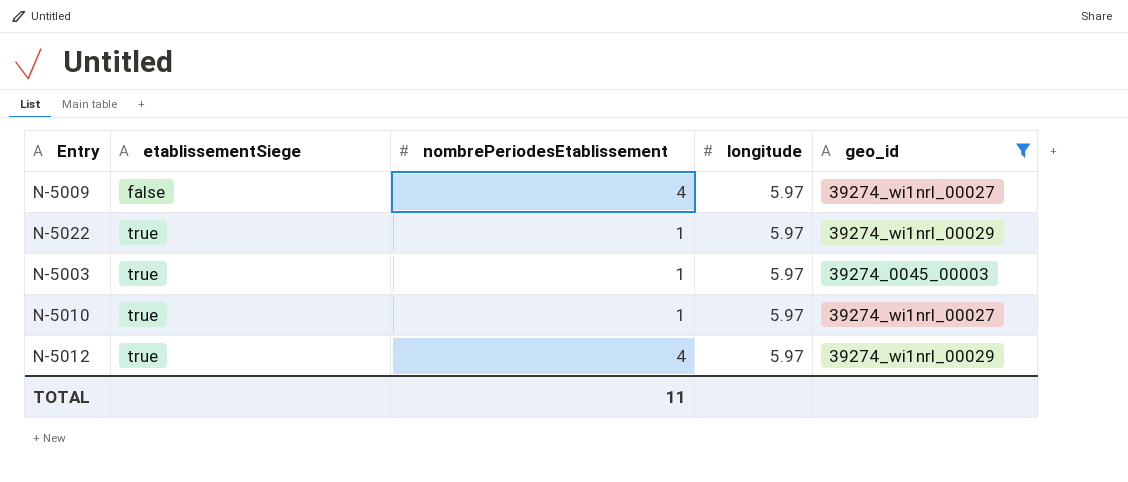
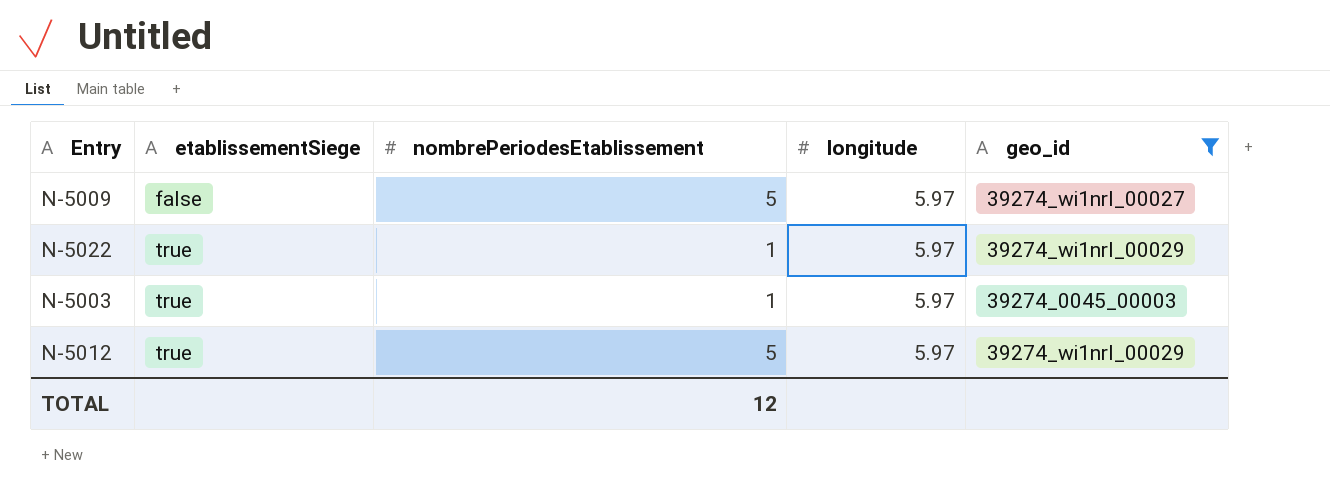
row N-5010: true | 1 | 5.97 | 39274_wi1nrl_00027 -> none
N-5009 | nombrePeriodesEtablissement: 4 -> 5
N-5012 | nombrePeriodesEtablissement: 4 -> 5
TOTAL | nombrePeriodesEtablissement: 11 -> 12

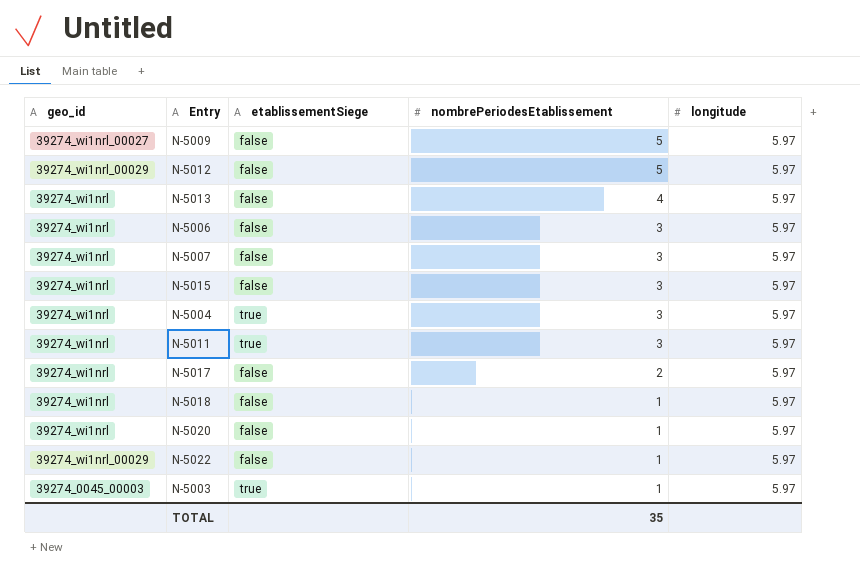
filter: geo_id != 39274_wi1nrl -> none
row order: etablissementSiege ascending -> nombrePeriodesEtablissement descending
column geo_id | position: 5 -> 1
N-5012 | etablissementSiege: true -> false
N-5022 | etablissementSiege: true -> false
TOTAL | nombrePeriodesEtablissement: 12 -> 35

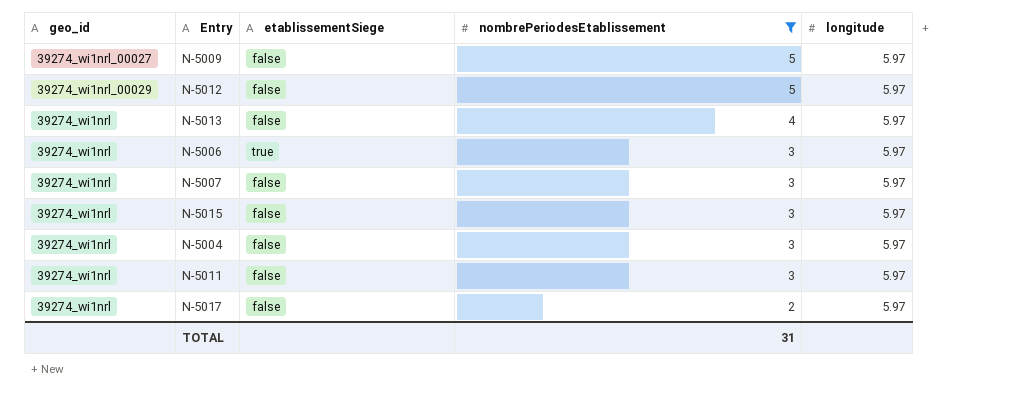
filter: none -> nombrePeriodesEtablissement != 1
N-5006 | etablissementSiege: false -> true
N-5004 | etablissementSiege: true -> false
N-5011 | etablissementSiege: true -> false
TOTAL | nombrePeriodesEtablissement: 35 -> 31

